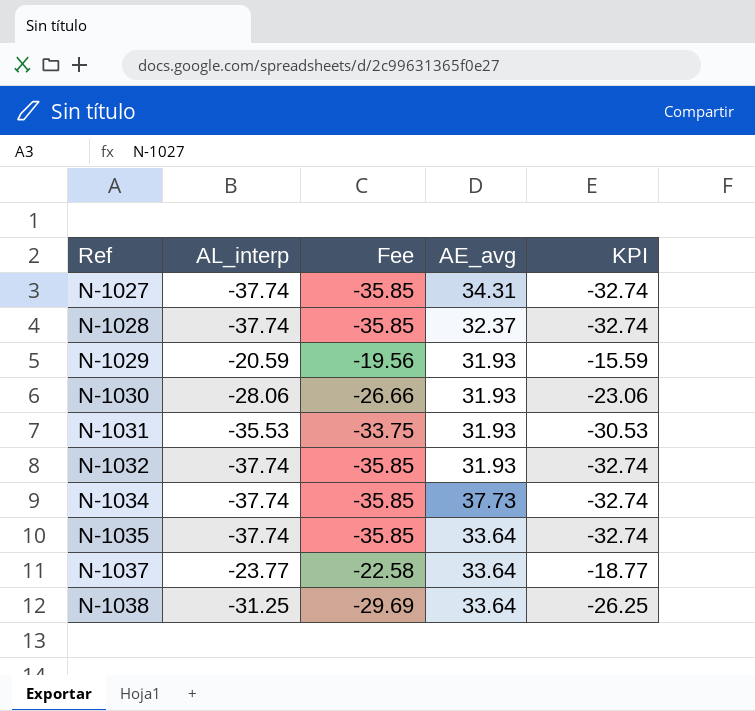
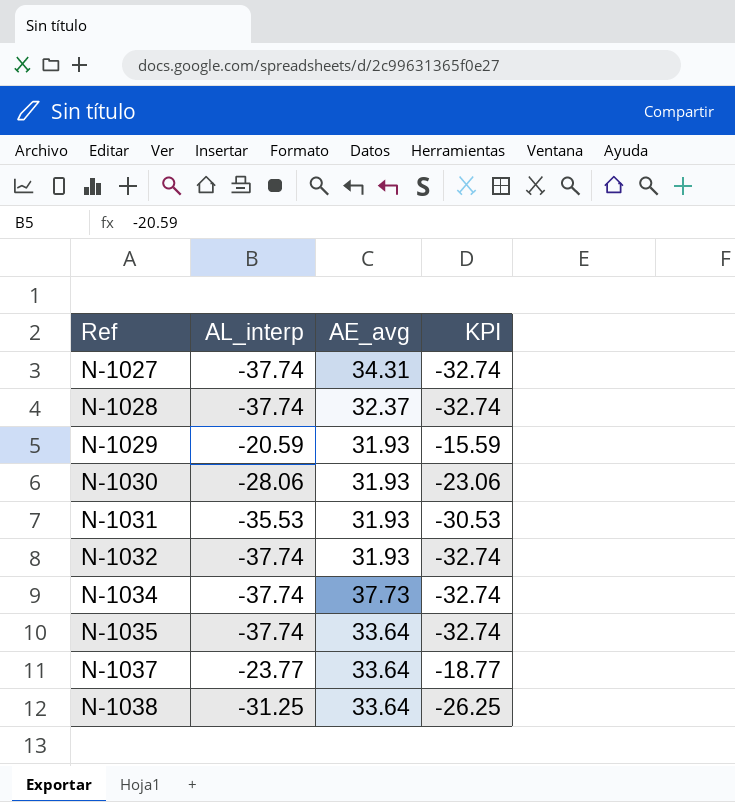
column Fee | formula: [AL_interp] * 0.95 -> none

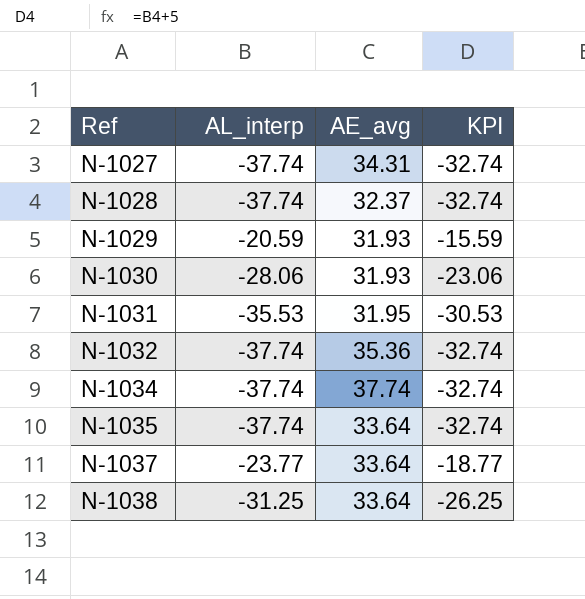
N-1031 | AE_avg: 31.93 -> 31.95
N-1032 | AE_avg: 31.93 -> 35.36
N-1034 | AE_avg: 37.73 -> 37.74

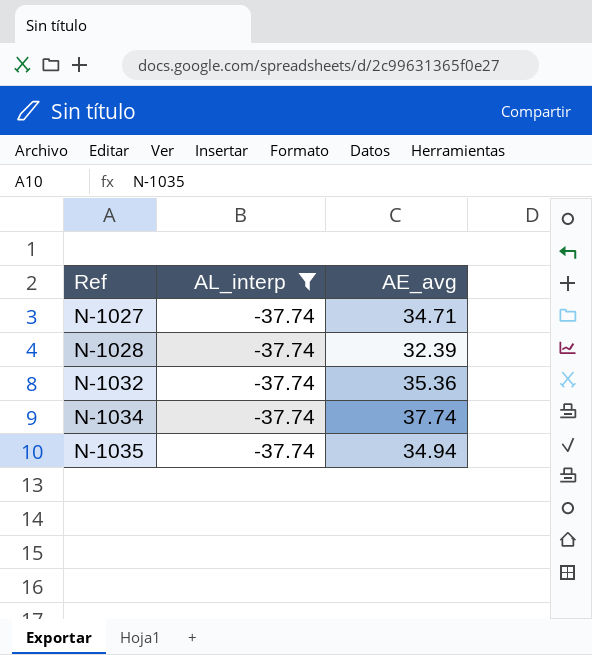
filter: none -> AL_interp = -37.74
column KPI | formula: [AL_interp] + 5 -> none
N-1027 | AE_avg: 34.31 -> 34.71
N-1028 | AE_avg: 32.37 -> 32.39
N-1035 | AE_avg: 33.64 -> 34.94

